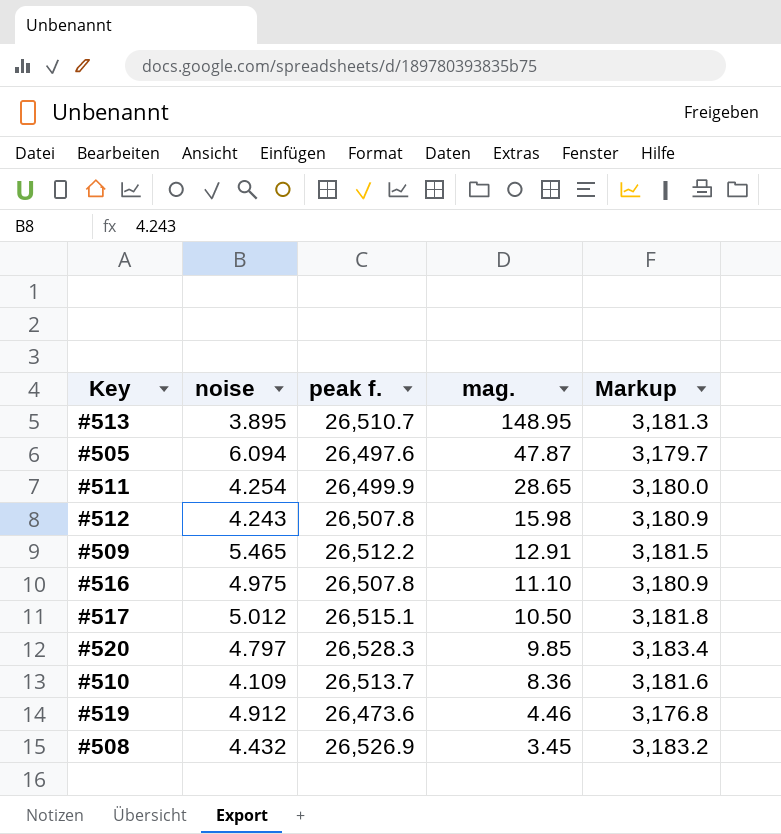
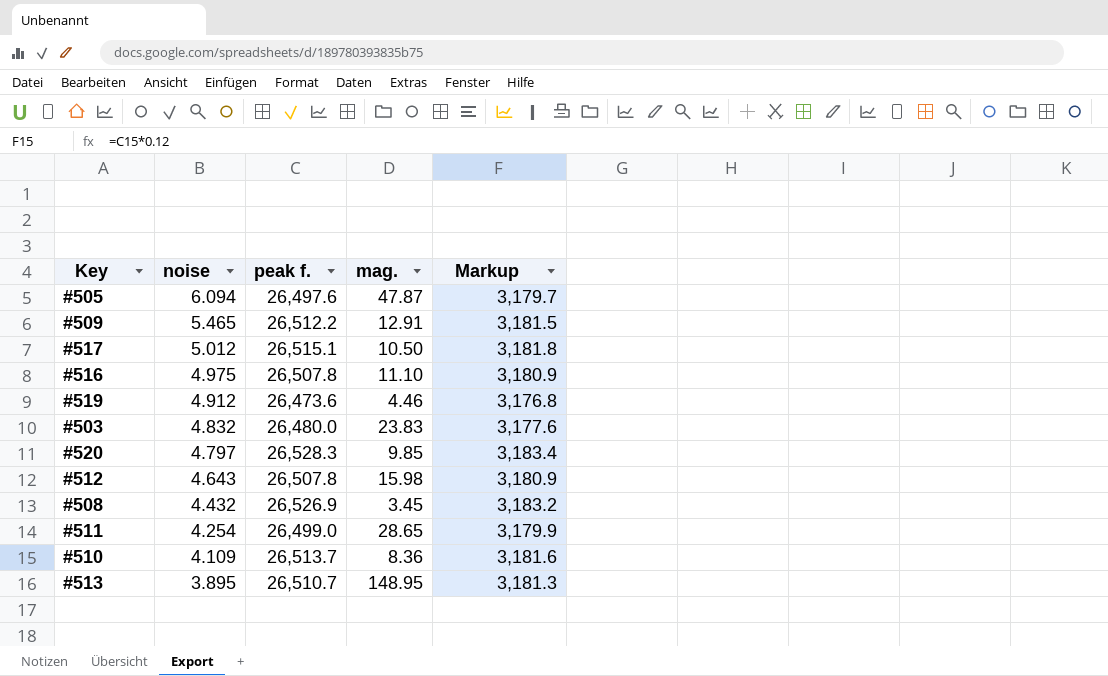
row order: mag. descending -> noise descending
row #503: none -> 4.832 | 26,480.0 | 23.83 | 3,177.6
#512 | noise: 4.243 -> 4.643
#511 | peak f.: 26,499.9 -> 26,499.0
#511 | Markup: 3,180.0 -> 3,179.9

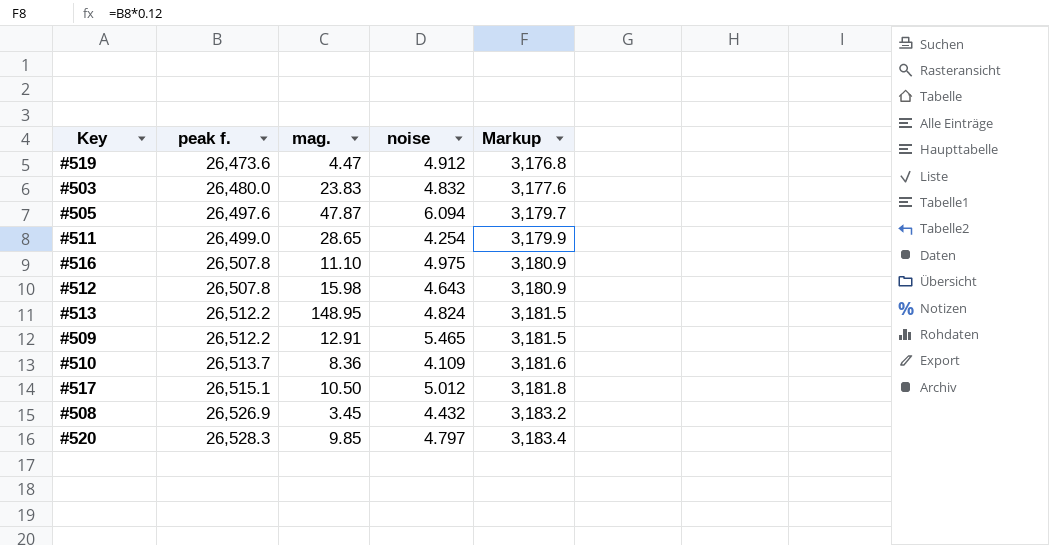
row order: noise descending -> peak f. ascending
column noise | position: 2 -> 4
#519 | mag.: 4.46 -> 4.47
#513 | peak f.: 26,510.7 -> 26,512.2
#513 | noise: 3.895 -> 4.824
#513 | Markup: 3,181.3 -> 3,181.5

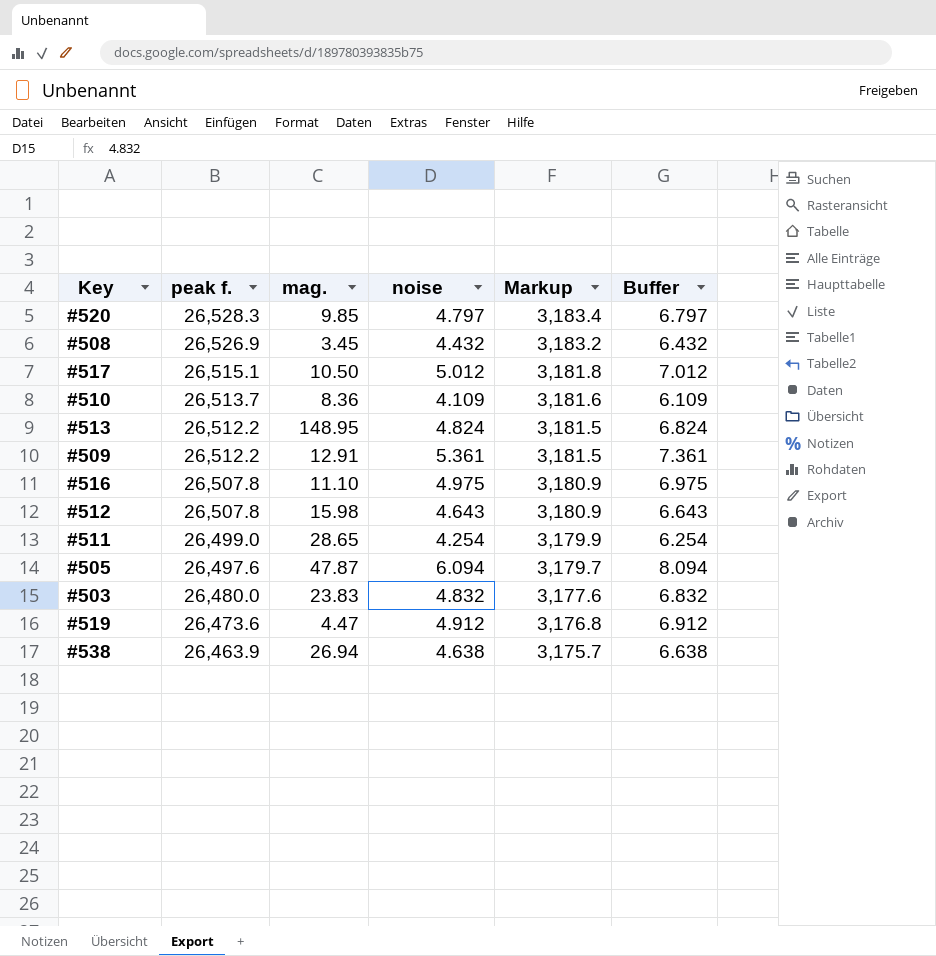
row order: peak f. ascending -> peak f. descending
column Buffer | formula: none -> [noise] + 2
#509 | noise: 5.465 -> 5.361
row #538: none -> 26,463.9 | 26.94 | 4.638 | 3,175.7 | 6.638

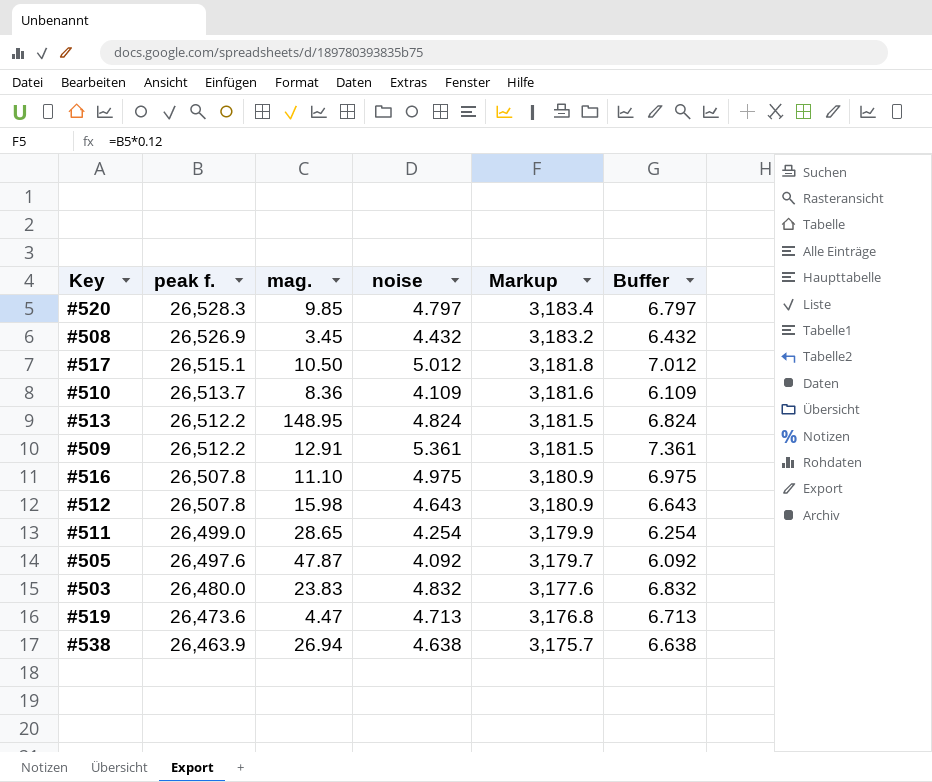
#505 | noise: 6.094 -> 4.092
#505 | Buffer: 8.094 -> 6.092
#519 | noise: 4.912 -> 4.713
#519 | Buffer: 6.912 -> 6.713

